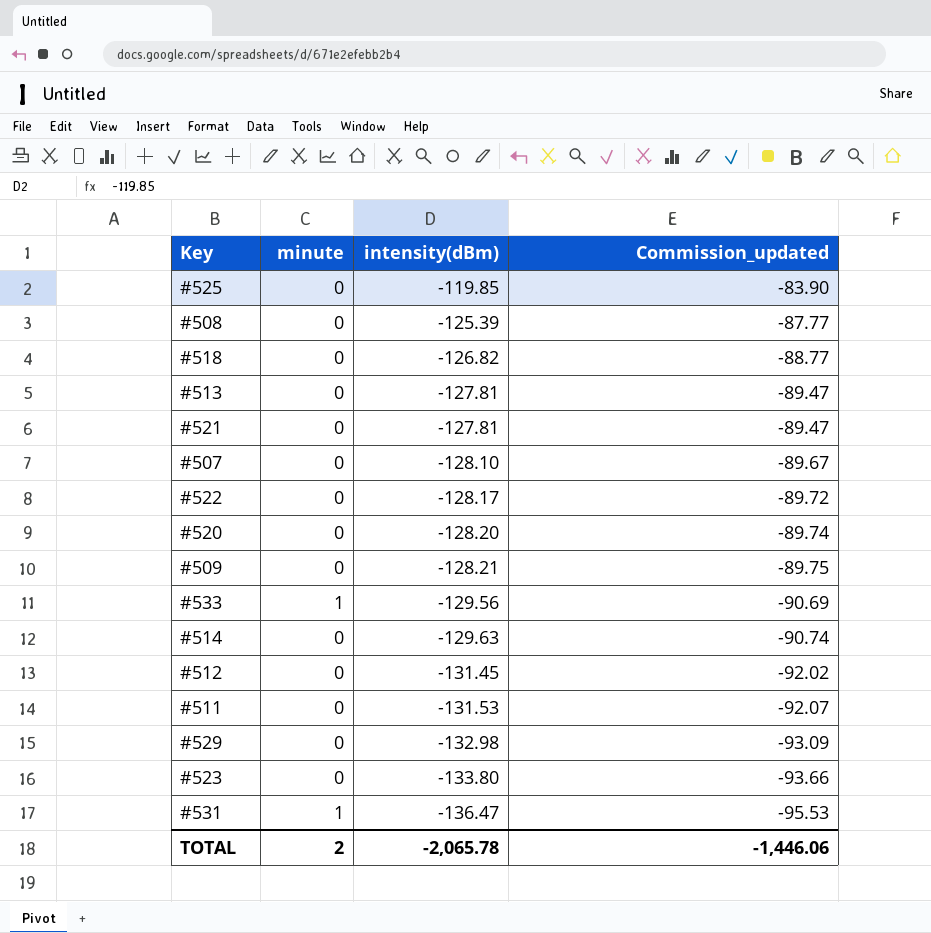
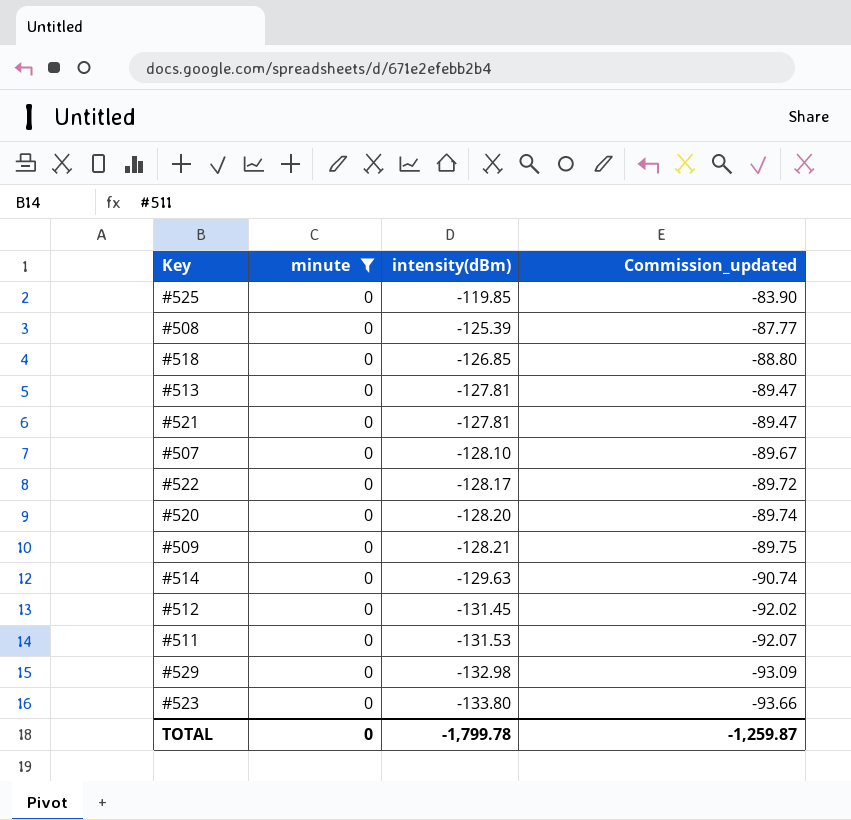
filter: none -> minute = 0
#518 | intensity(dBm): -126.82 -> -126.85
#518 | Commission_updated: -88.77 -> -88.80
TOTAL | minute: 2 -> 0
TOTAL | intensity(dBm): -2,065.78 -> -1,799.78
TOTAL | Commission_updated: -1,446.06 -> -1,259.87

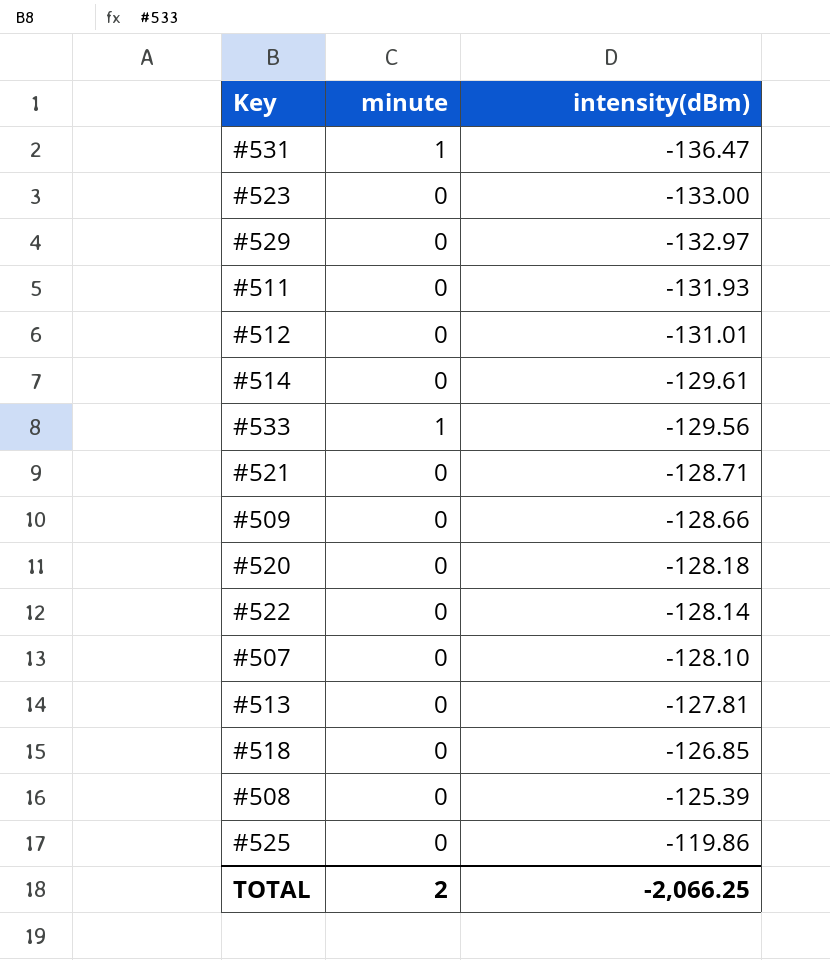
filter: minute = 0 -> none
row order: intensity(dBm) descending -> intensity(dBm) ascending
column Commission_updated | formula: [intensity(dBm)] * 0.7 -> none
#523 | intensity(dBm): -133.80 -> -133.00
#529 | intensity(dBm): -132.98 -> -132.97
#511 | intensity(dBm): -131.53 -> -131.93
#512 | intensity(dBm): -131.45 -> -131.01
#514 | intensity(dBm): -129.63 -> -129.61
#521 | intensity(dBm): -127.81 -> -128.71
#509 | intensity(dBm): -128.21 -> -128.66
#520 | intensity(dBm): -128.20 -> -128.18
#522 | intensity(dBm): -128.17 -> -128.14
#525 | intensity(dBm): -119.85 -> -119.86
TOTAL | minute: 0 -> 2
TOTAL | intensity(dBm): -1,799.78 -> -2,066.25

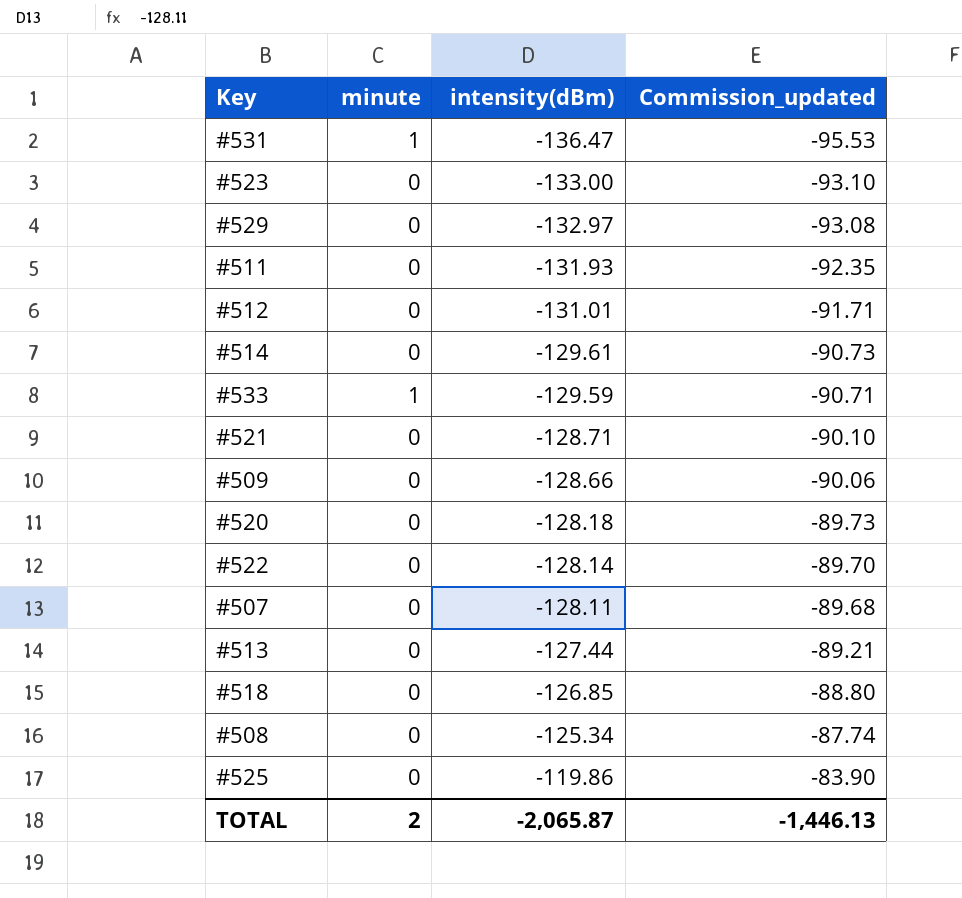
column Commission_updated | formula: none -> [intensity(dBm)] * 0.7
#533 | intensity(dBm): -129.56 -> -129.59
#507 | intensity(dBm): -128.10 -> -128.11
#513 | intensity(dBm): -127.81 -> -127.44
#508 | intensity(dBm): -125.39 -> -125.34
TOTAL | intensity(dBm): -2,066.25 -> -2,065.87

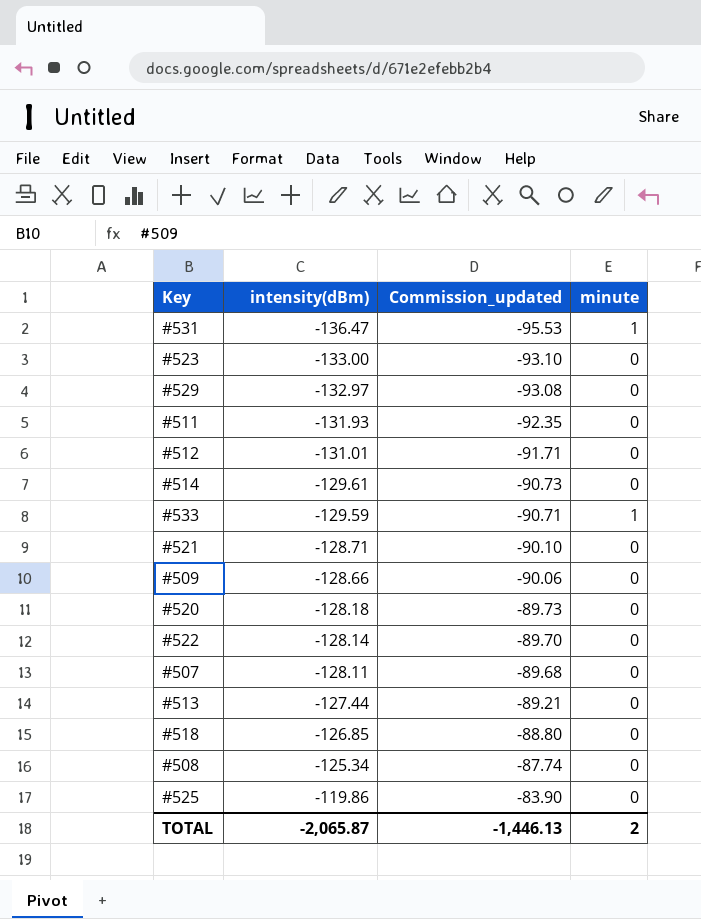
column minute | position: 2 -> 4

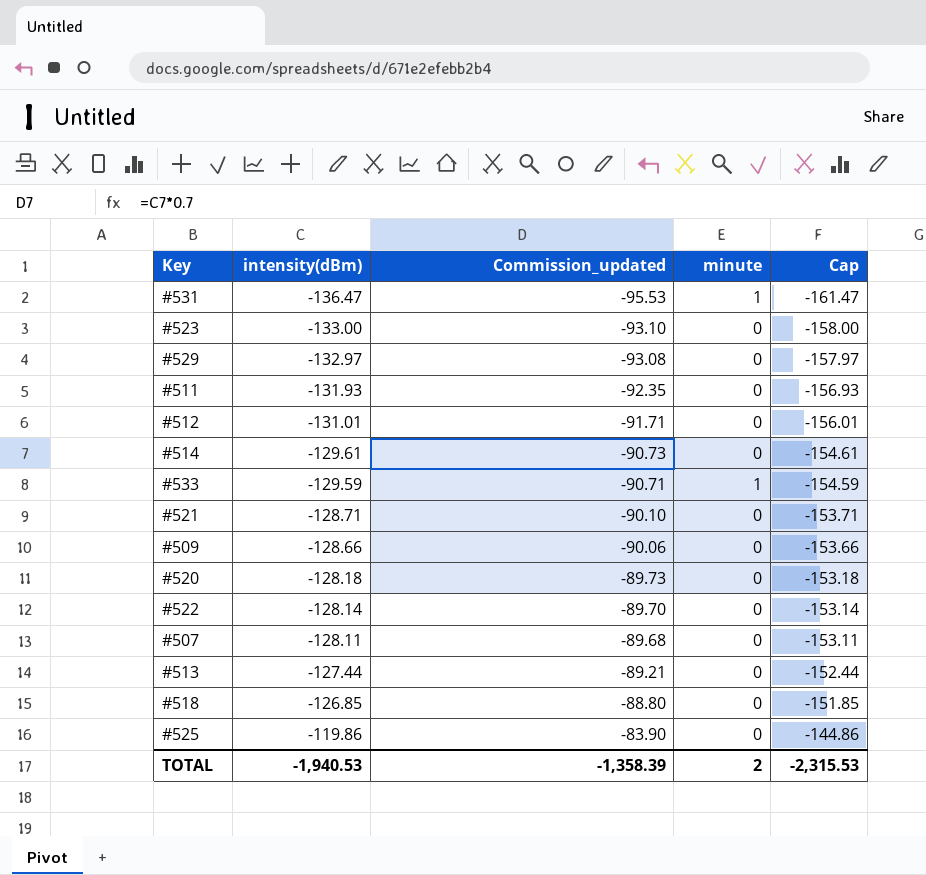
column Cap | formula: none -> [intensity(dBm)] - 25
row #508: -125.34 | -87.74 | 0 -> none
TOTAL | intensity(dBm): -2,065.87 -> -1,940.53
TOTAL | Commission_updated: -1,446.13 -> -1,358.39

